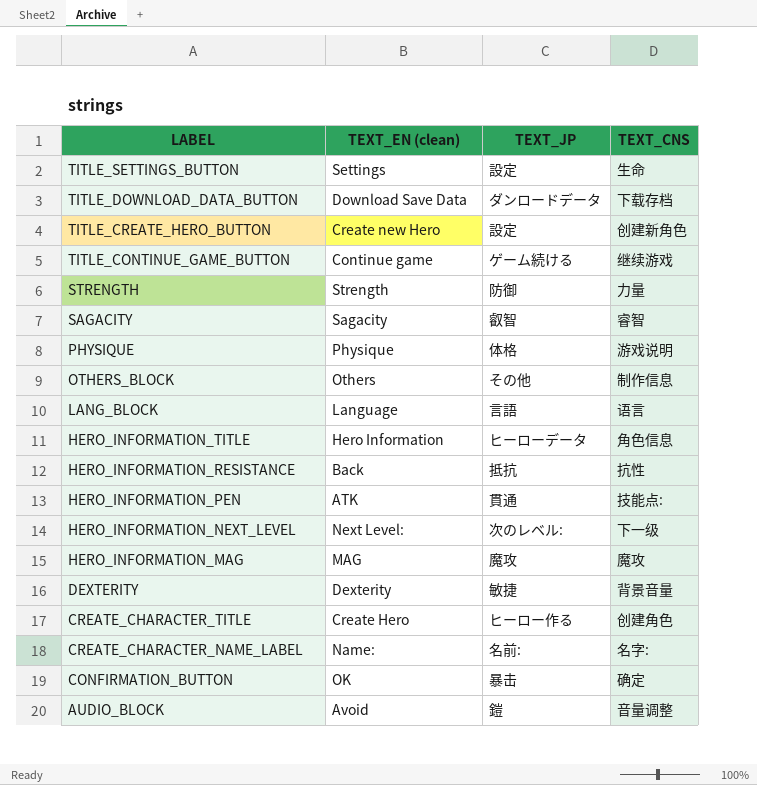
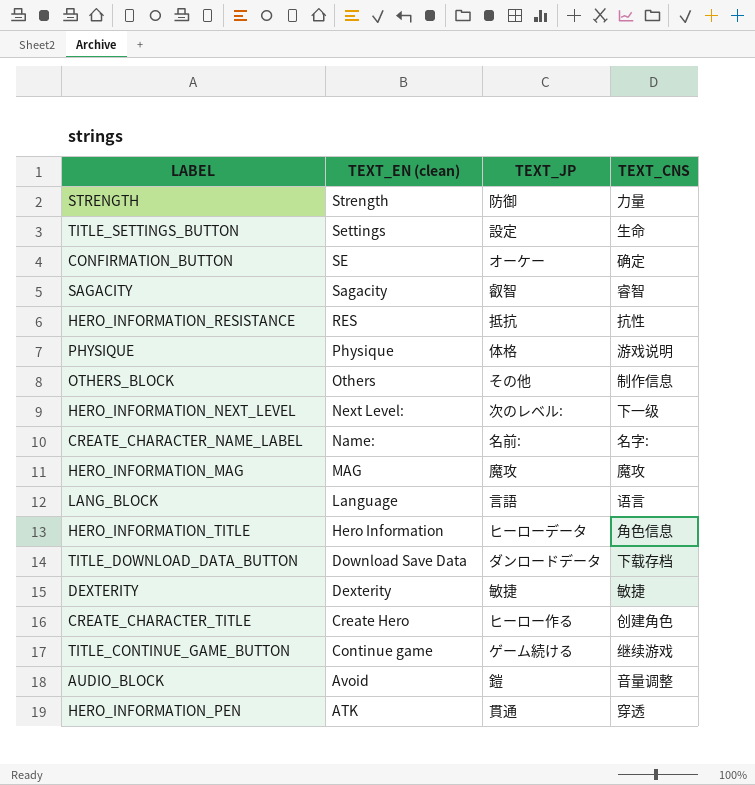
row order: LABEL descending -> TEXT_EN (clean) descending
row TITLE_CREATE_HERO_BUTTON: Create new Hero | 設定 | 创建新角色 -> none
CONFIRMATION_BUTTON | TEXT_EN (clean): OK -> SE
CONFIRMATION_BUTTON | TEXT_JP: 暴击 -> オーケー
HERO_INFORMATION_RESISTANCE | TEXT_EN (clean): Back -> RES
DEXTERITY | TEXT_CNS: 背景音量 -> 敏捷
HERO_INFORMATION_PEN | TEXT_CNS: 技能点: -> 穿透

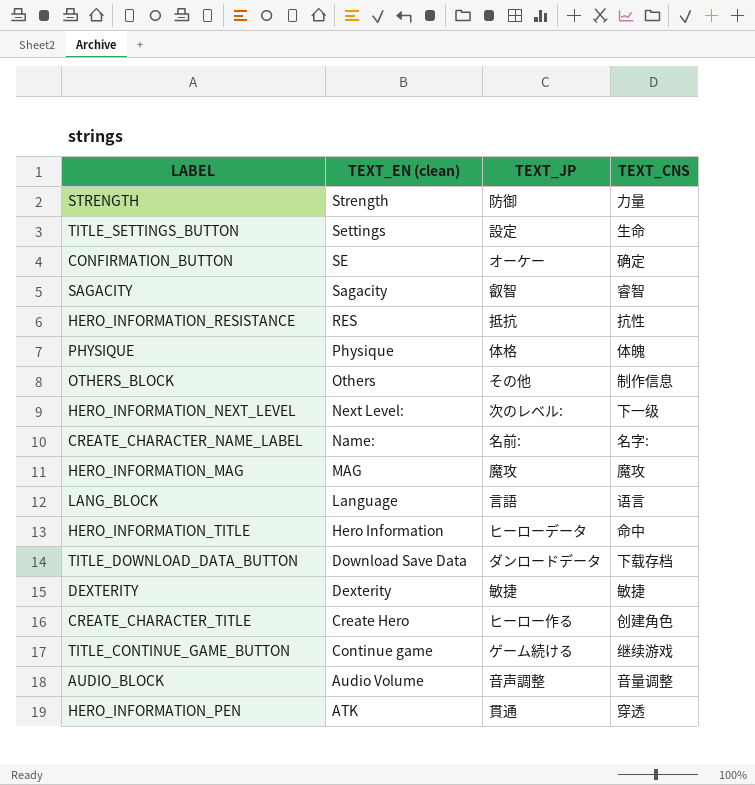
PHYSIQUE | TEXT_CNS: 游戏说明 -> 体魄
HERO_INFORMATION_TITLE | TEXT_CNS: 角色信息 -> 命中
AUDIO_BLOCK | TEXT_EN (clean): Avoid -> Audio Volume
AUDIO_BLOCK | TEXT_JP: 鎧 -> 音声調整

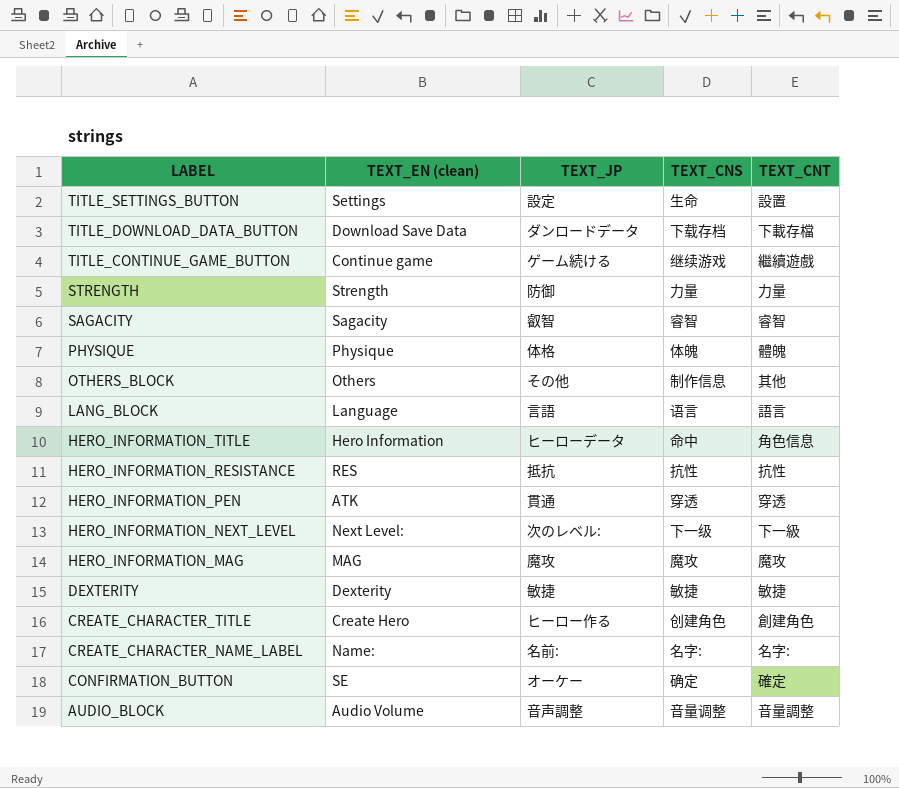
row order: TEXT_EN (clean) descending -> LABEL descending
column TEXT_CNT | position: none -> 5

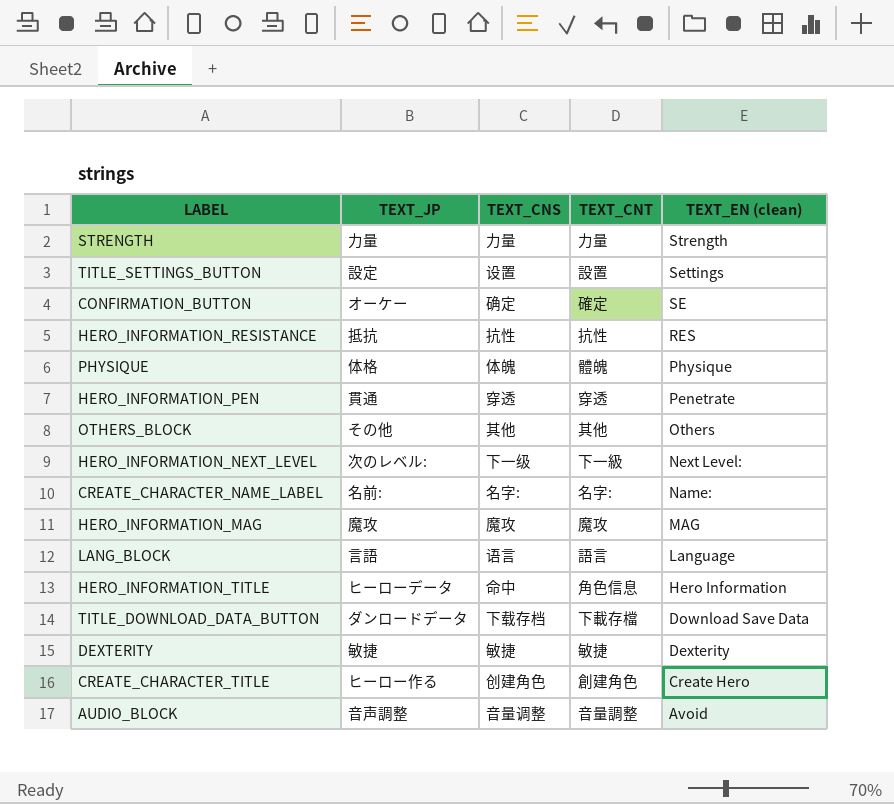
row order: LABEL descending -> TEXT_EN (clean) descending
column TEXT_EN (clean) | position: 2 -> 5
row TITLE_CONTINUE_GAME_BUTTON: Continue game | ゲーム続ける | 继续游戏 | 繼續遊戲 -> none
row SAGACITY: Sagacity | 叡智 | 睿智 | 睿智 -> none
STRENGTH | TEXT_JP: 防御 -> 力量
TITLE_SETTINGS_BUTTON | TEXT_CNS: 生命 -> 设置
HERO_INFORMATION_PEN | TEXT_EN (clean): ATK -> Penetrate
OTHERS_BLOCK | TEXT_CNS: 制作信息 -> 其他
AUDIO_BLOCK | TEXT_EN (clean): Audio Volume -> Avoid

